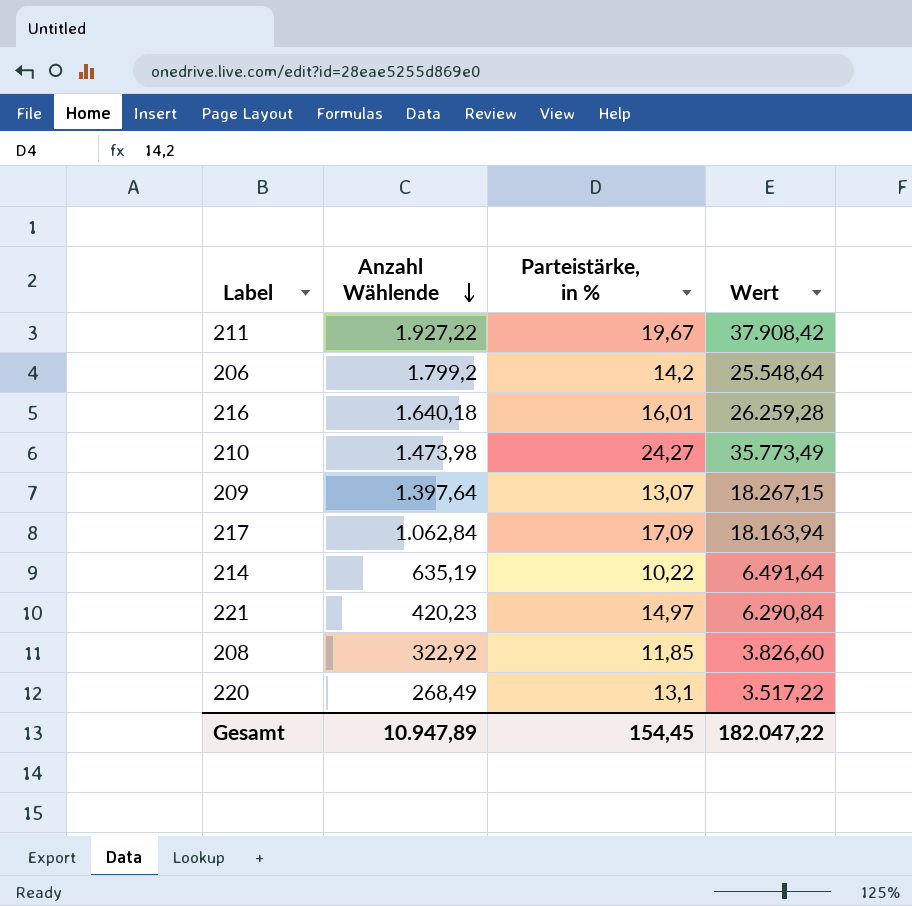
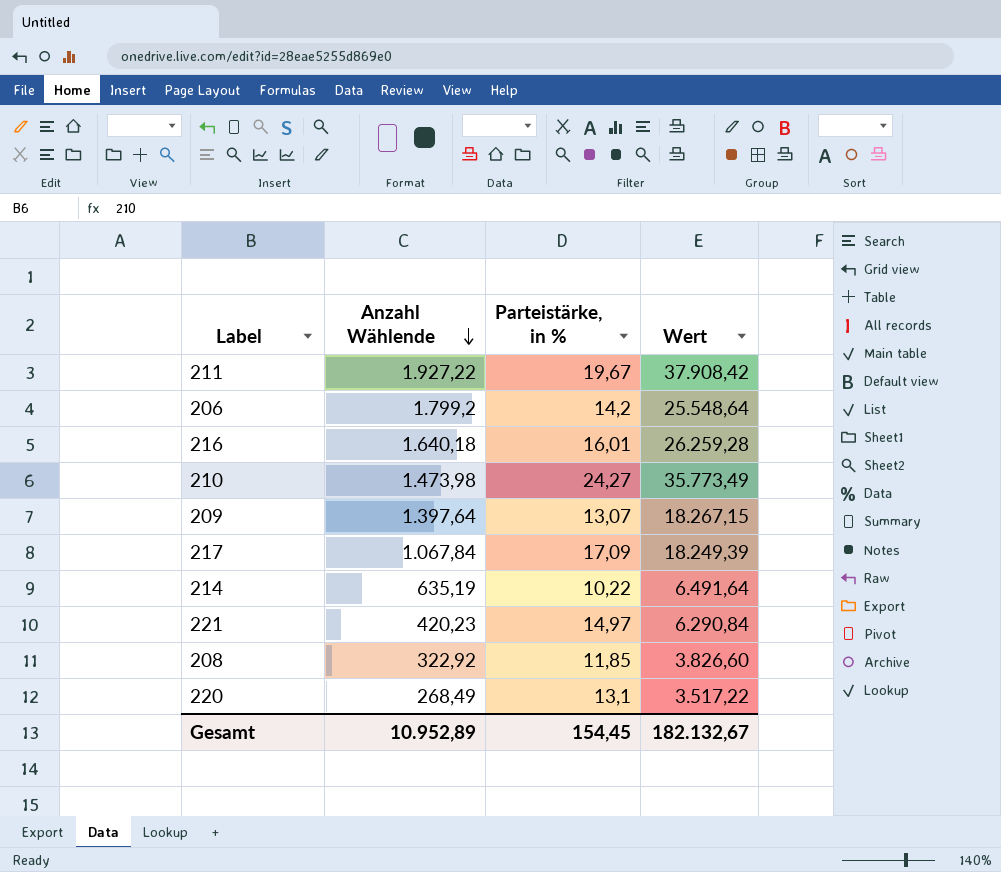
217 | Anzahl Wählende: 1.062,84 -> 1.067,84
217 | Wert: 18.163,94 -> 18.249,39
Gesamt | Anzahl Wählende: 10.947,89 -> 10.952,89
Gesamt | Wert: 182.047,22 -> 182.132,67

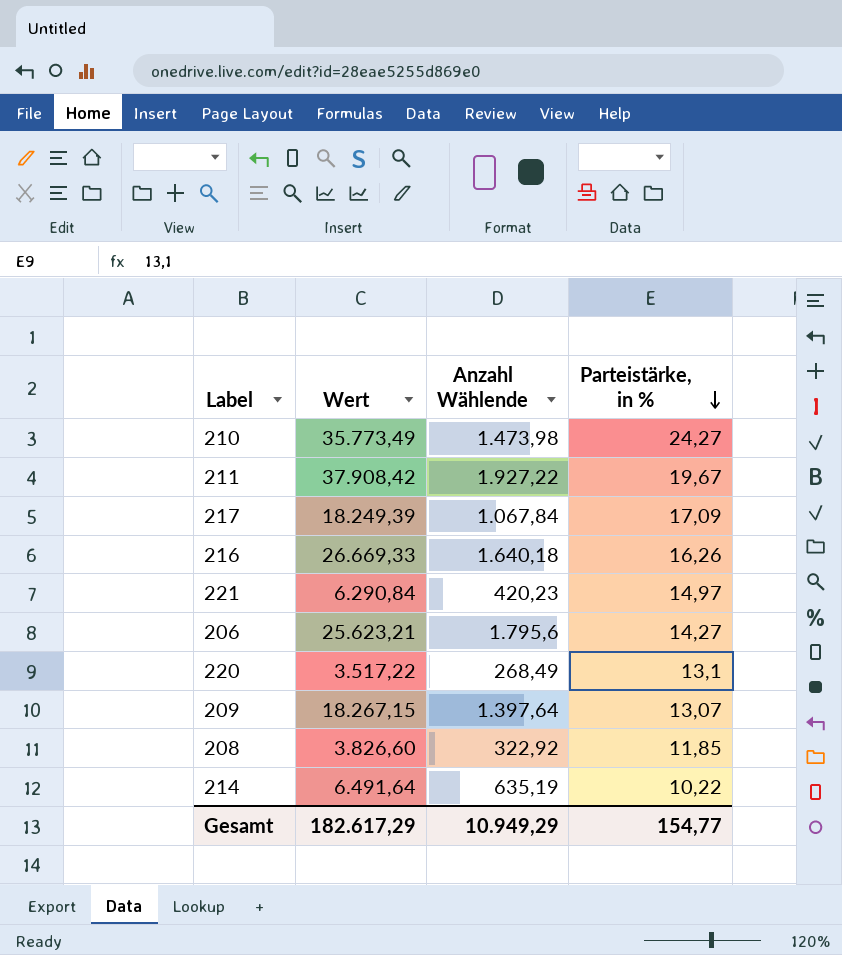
row order: Anzahl Wählende descending -> Parteistärke, in % descending
column Wert | position: 4 -> 2
216 | Wert: 26.259,28 -> 26.669,33
216 | Parteistärke, in %: 16,01 -> 16,26
206 | Wert: 25.548,64 -> 25.623,21
206 | Anzahl Wählende: 1.799,2 -> 1.795,6
206 | Parteistärke, in %: 14,2 -> 14,27
Gesamt | Wert: 182.132,67 -> 182.617,29
Gesamt | Anzahl Wählende: 10.952,89 -> 10.949,29
Gesamt | Parteistärke, in %: 154,45 -> 154,77

